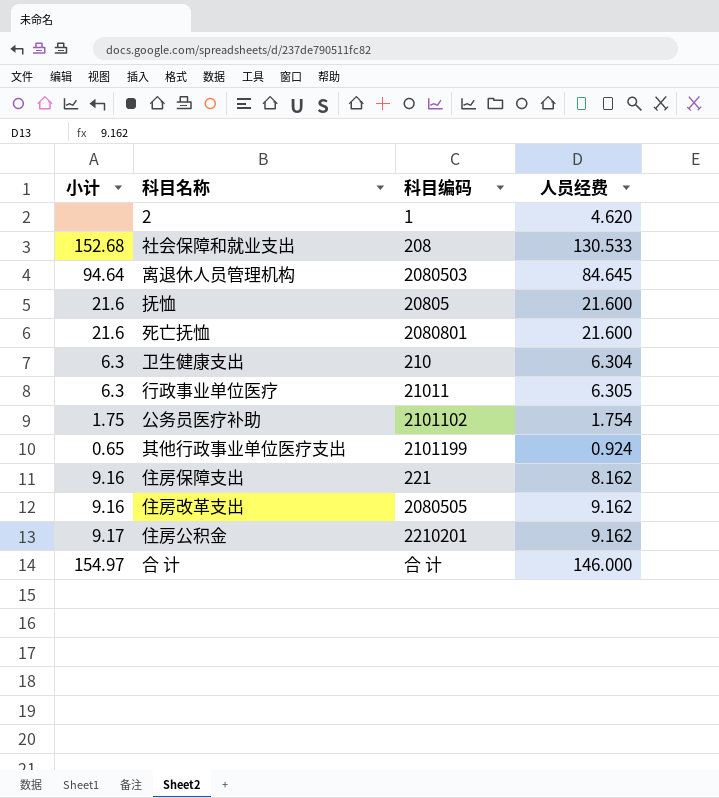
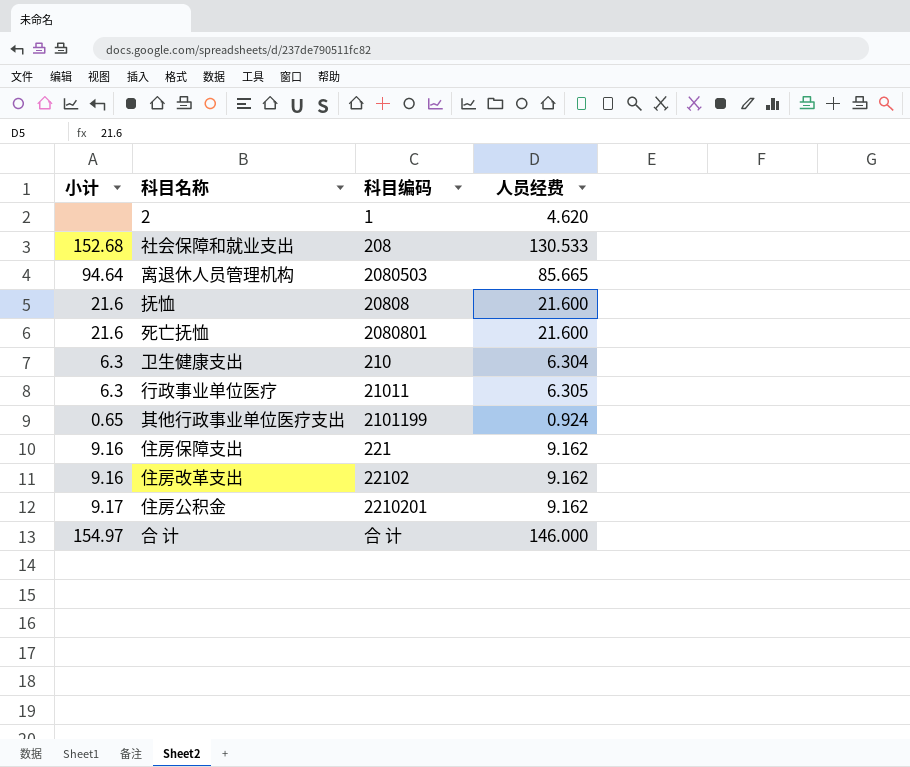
row 公务员医疗补助: 1.75 | 2101102 | 1.754 -> none
离退休人员管理机构 | 人员经费: 84.645 -> 85.665
抚恤 | 科目编码: 20805 -> 20808
住房保障支出 | 人员经费: 8.162 -> 9.162
住房改革支出 | 科目编码: 2080505 -> 22102

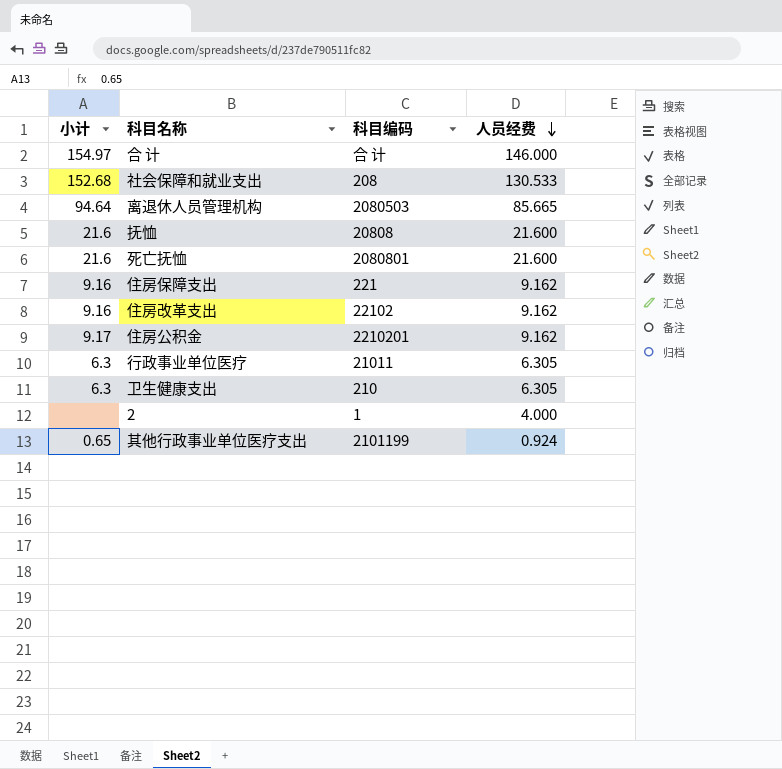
row order: none -> 人员经费 descending
卫生健康支出 | 人员经费: 6.304 -> 6.305
2 | 人员经费: 4.620 -> 4.000

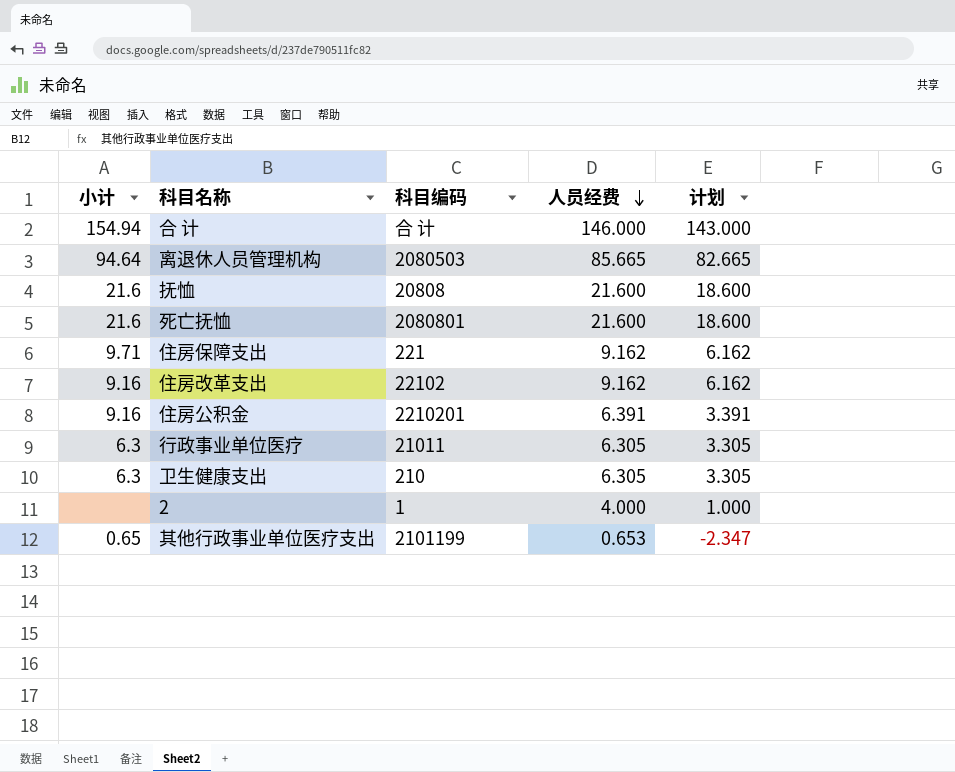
column 计划 | formula: none -> [人员经费] - 3
row 社会保障和就业支出: 152.68 | 208 | 130.533 -> none
合 计 | 小计: 154.97 -> 154.94
住房保障支出 | 小计: 9.16 -> 9.71
住房公积金 | 小计: 9.17 -> 9.16
住房公积金 | 人员经费: 9.162 -> 6.391
其他行政事业单位医疗支出 | 人员经费: 0.924 -> 0.653

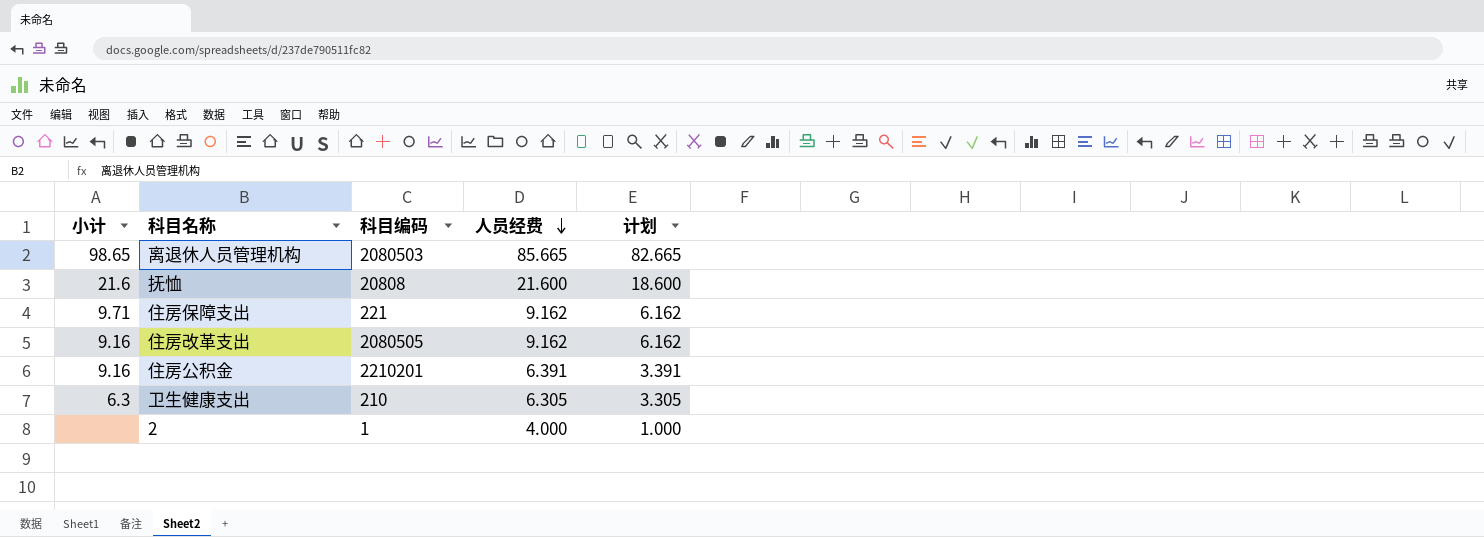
row 合 计: 154.94 | 合 计 | 146.000 | 143.000 -> none
row 死亡抚恤: 21.6 | 2080801 | 21.600 | 18.600 -> none
row 行政事业单位医疗: 6.3 | 21011 | 6.305 | 3.305 -> none
row 其他行政事业单位医疗支出: 0.65 | 2101199 | 0.653 | -2.347 -> none
离退休人员管理机构 | 小计: 94.64 -> 98.65
住房改革支出 | 科目编码: 22102 -> 2080505

